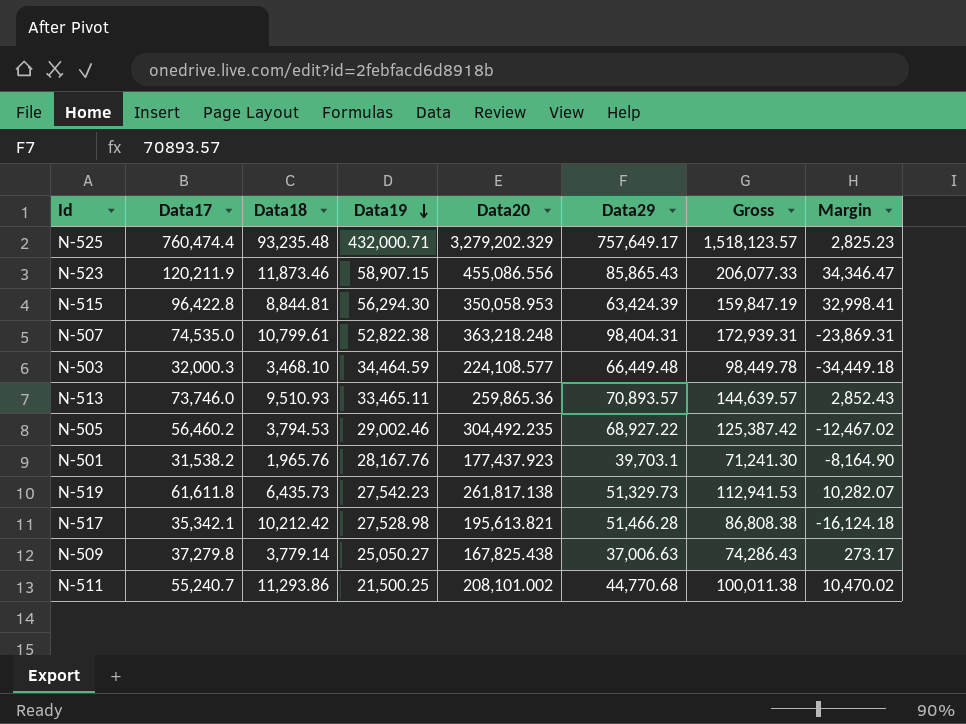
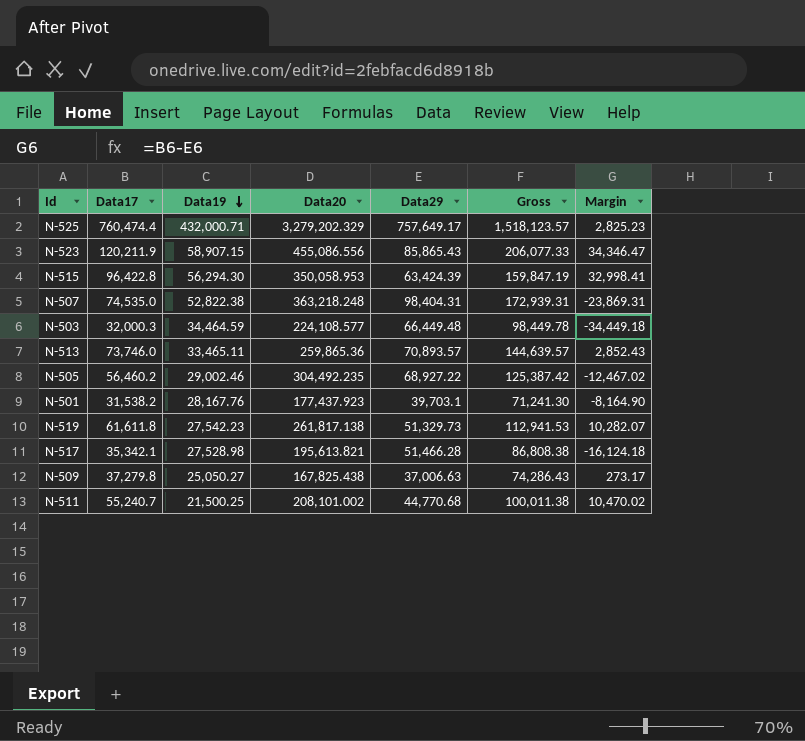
column Data18 | position: 3 -> none

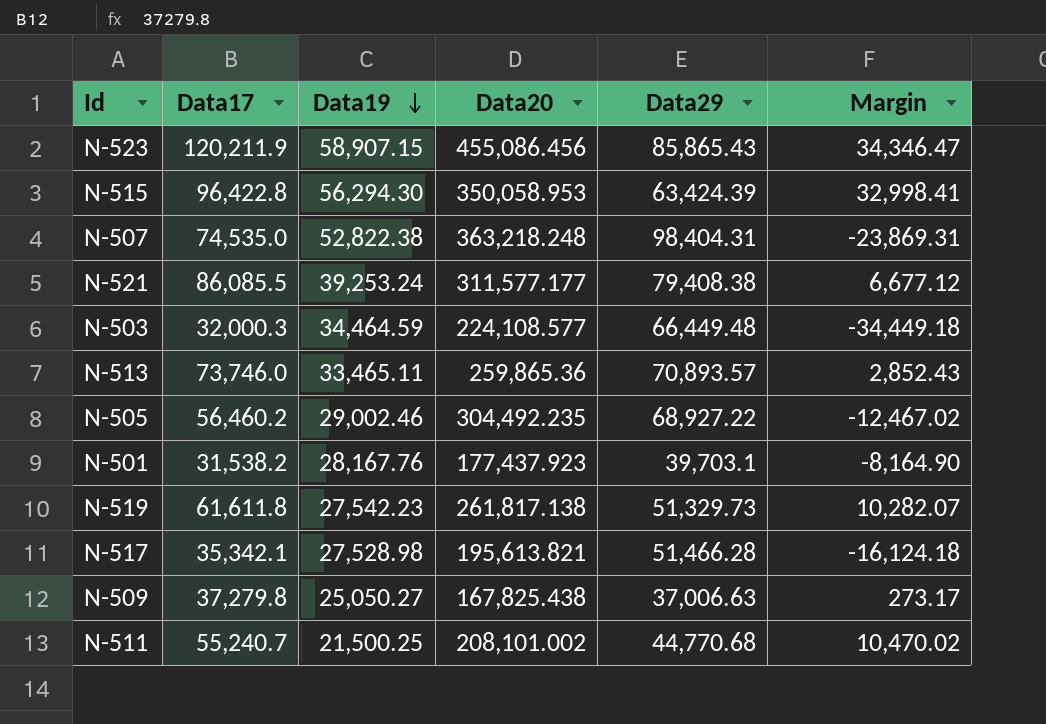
column Gross | formula: [Data17] + [Data29] -> none
row N-525: 760,474.4 | 432,000.71 | 3,279,202.329 | 757,649.17 | 1,518,123.57 | 2,825.23 -> none
N-523 | Data20: 455,086.556 -> 455,086.456
row N-521: none -> 86,085.5 | 39,253.24 | 311,577.177 | 79,408.38 | 6,677.12

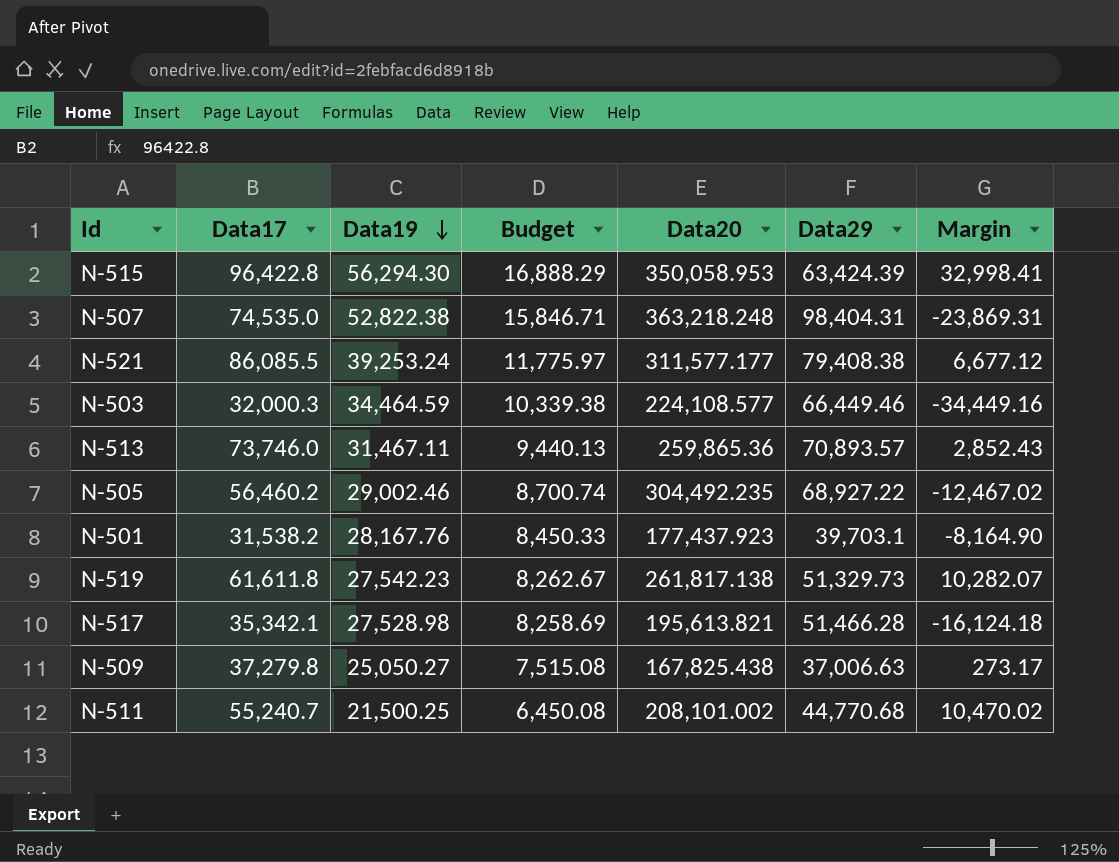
column Budget | formula: none -> [Data19] * 0.3
row N-523: 120,211.9 | 58,907.15 | 455,086.456 | 85,865.43 | 34,346.47 -> none
N-503 | Data29: 66,449.48 -> 66,449.46
N-503 | Margin: -34,449.18 -> -34,449.16
N-513 | Data19: 33,465.11 -> 31,467.11

